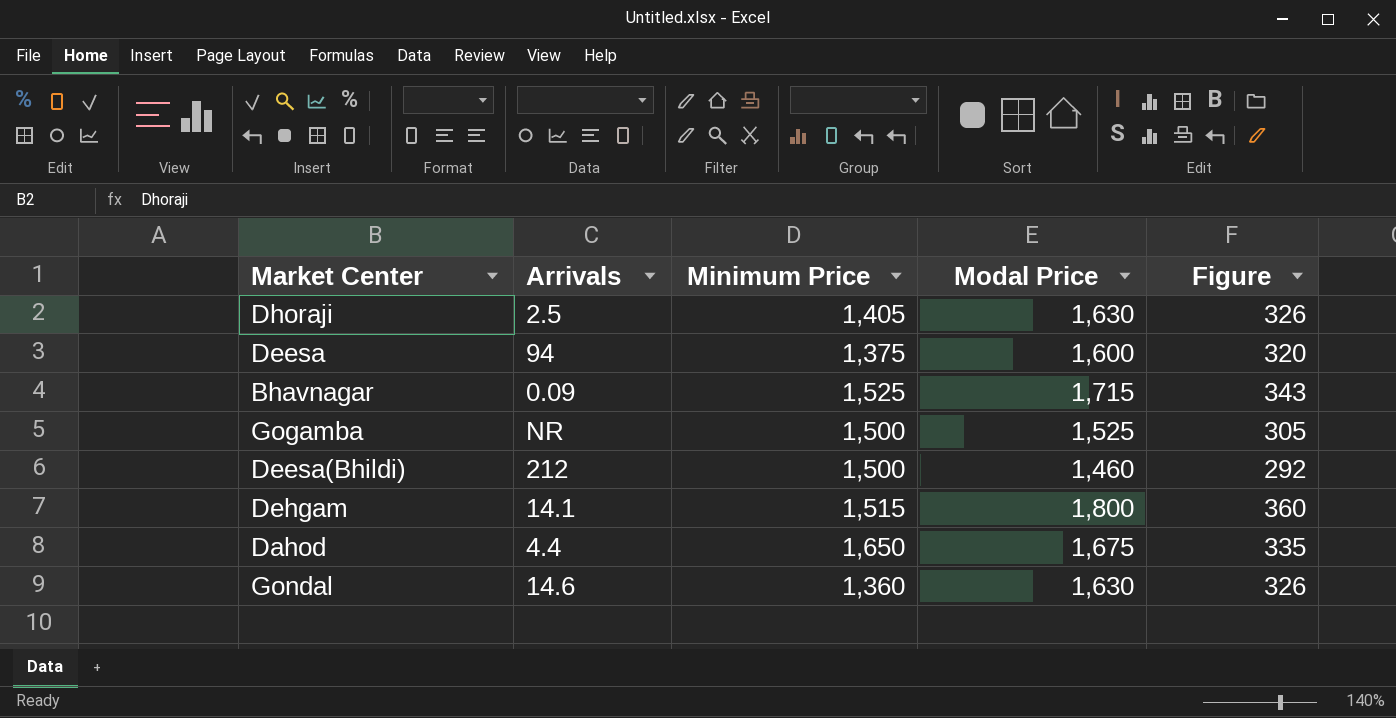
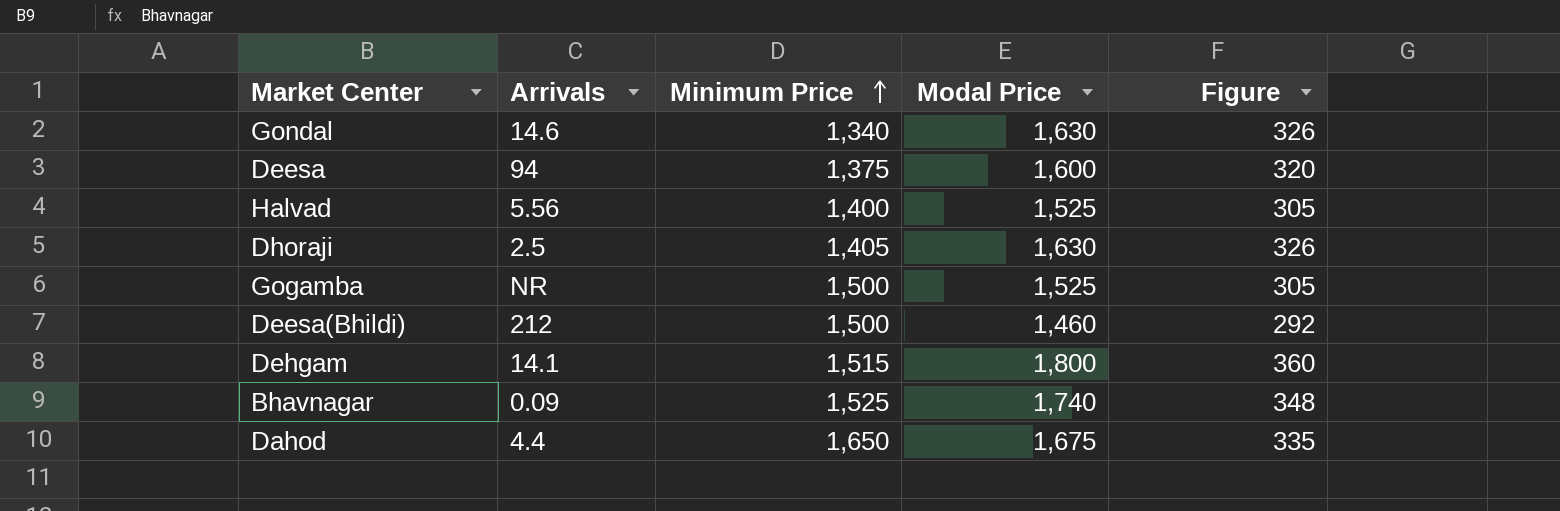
row order: none -> Minimum Price ascending
Gondal | Minimum Price: 1,360 -> 1,340
row Halvad: none -> 5.56 | 1,400 | 1,525 | 305
Bhavnagar | Modal Price: 1,715 -> 1,740
Bhavnagar | Figure: 343 -> 348

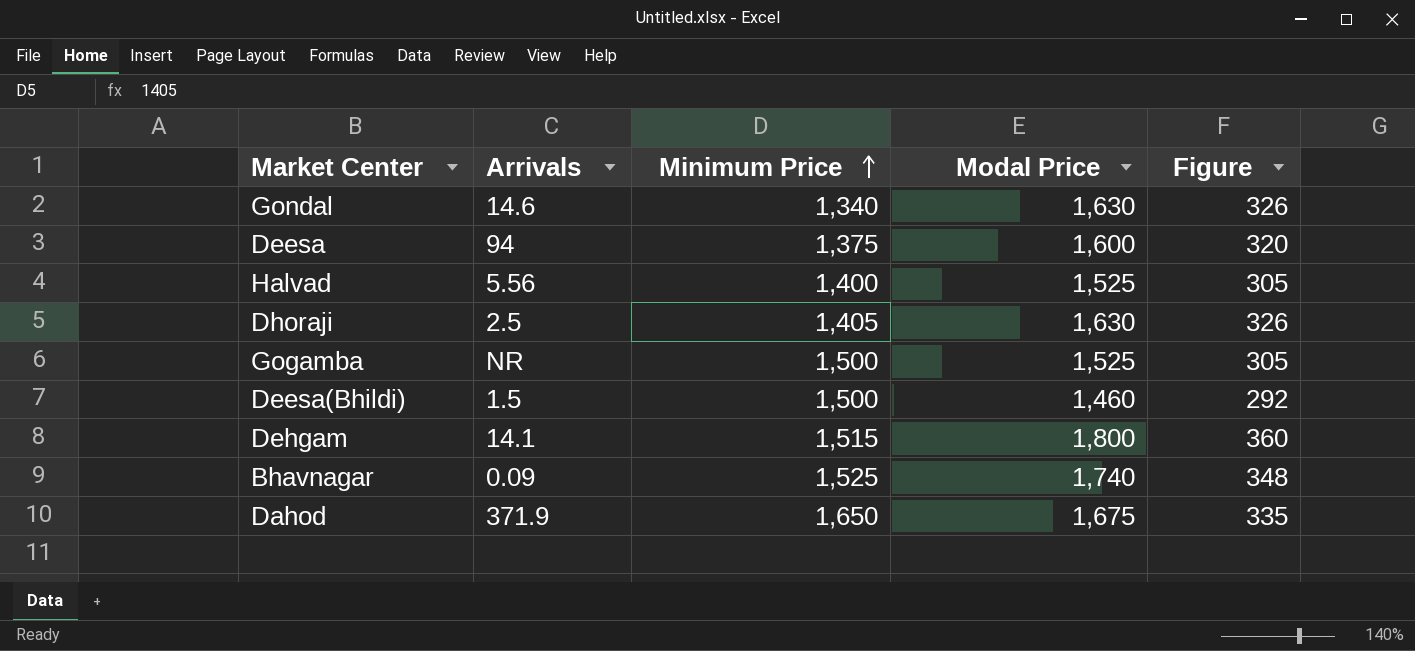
Deesa(Bhildi) | Arrivals: 212 -> 1.5
Dahod | Arrivals: 4.4 -> 371.9

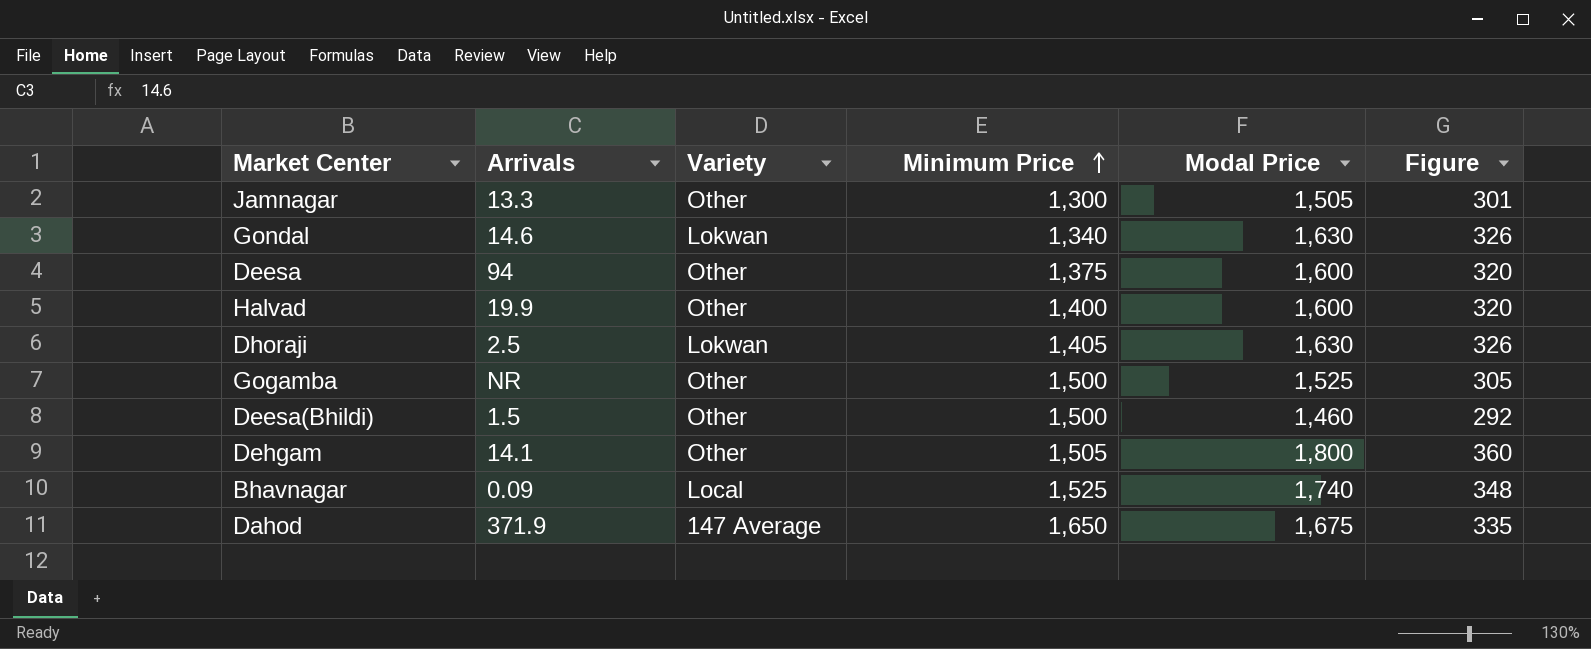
column Variety | position: none -> 3
row Jamnagar: none -> 13.3 | Other | 1,300 | 1,505 | 301
Halvad | Arrivals: 5.56 -> 19.9
Halvad | Modal Price: 1,525 -> 1,600
Halvad | Figure: 305 -> 320
Dehgam | Minimum Price: 1,515 -> 1,505

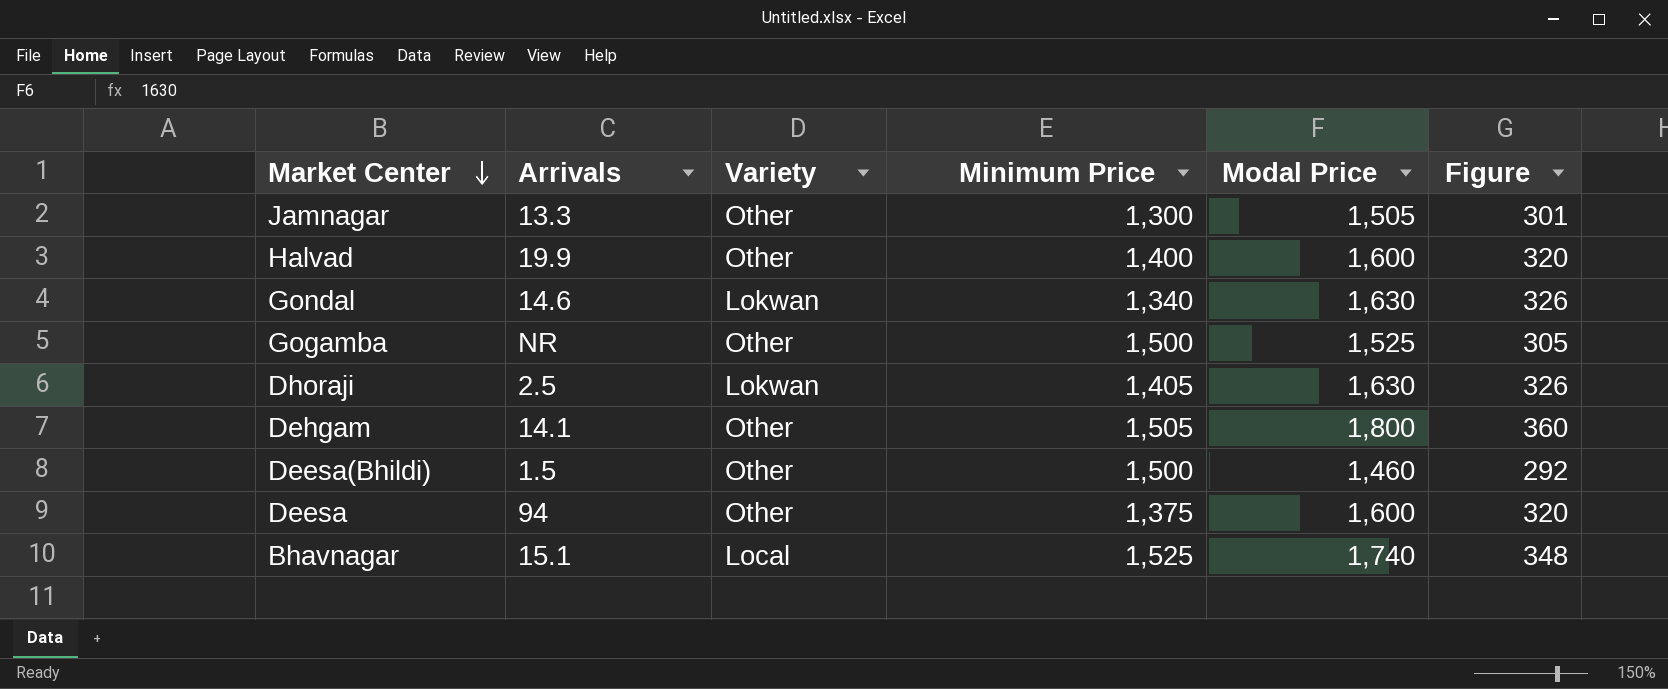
row order: Minimum Price ascending -> Market Center descending
row Dahod: 371.9 | 147 Average | 1,650 | 1,675 | 335 -> none
Bhavnagar | Arrivals: 0.09 -> 15.1

